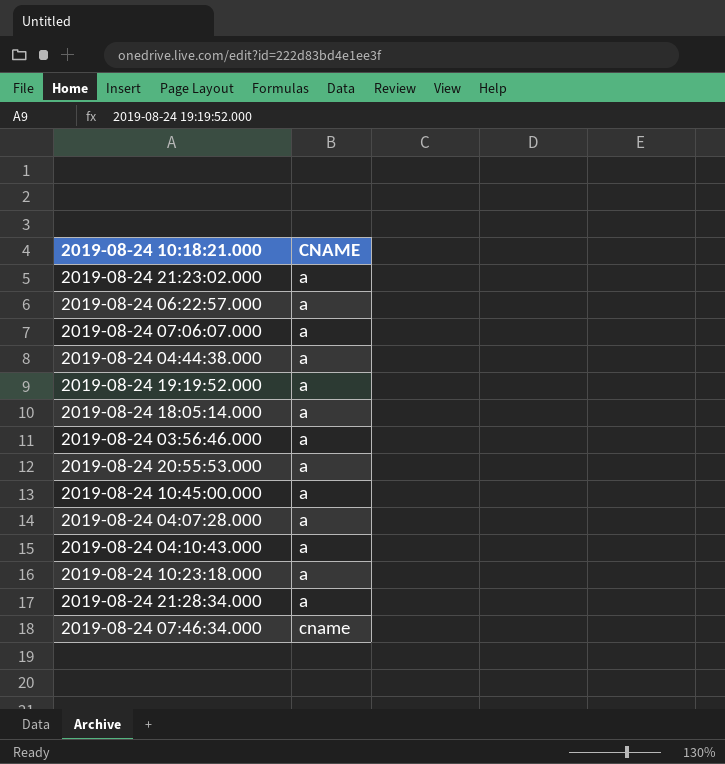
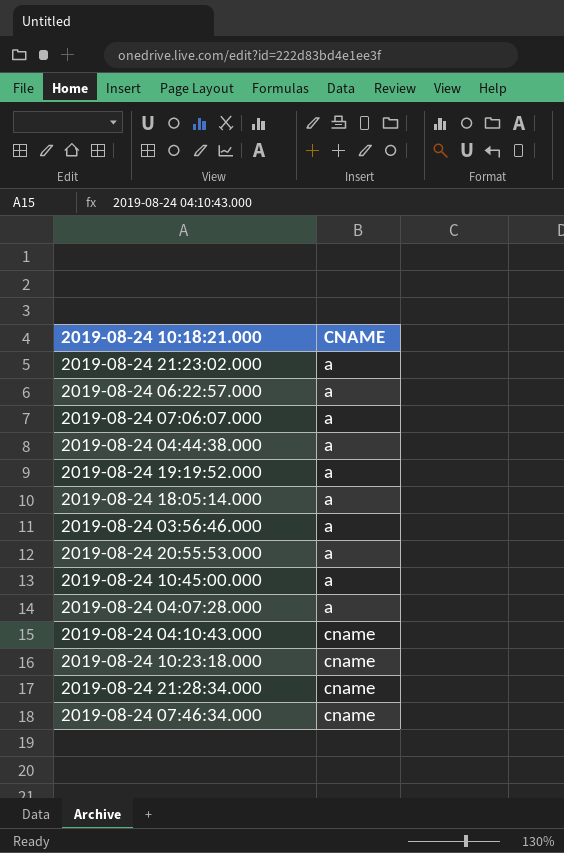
2019-08-24 04:10:43.000 | CNAME: a -> cname
2019-08-24 10:23:18.000 | CNAME: a -> cname
2019-08-24 21:28:34.000 | CNAME: a -> cname

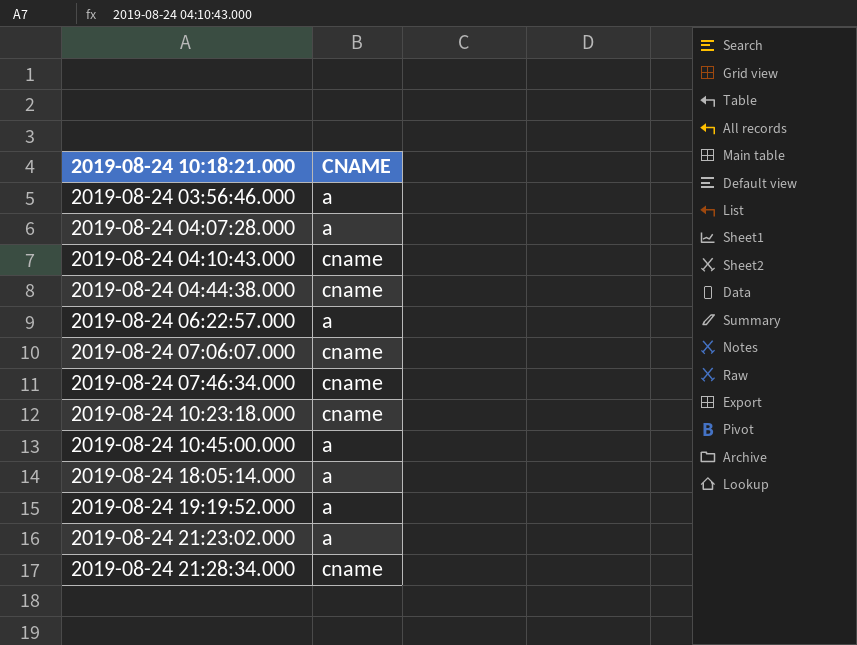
row order: CNAME ascending -> 2019-08-24 10:18:21.000 ascending
row 2019-08-24 20:55:53.000: a -> none
2019-08-24 04:44:38.000 | CNAME: a -> cname
2019-08-24 07:06:07.000 | CNAME: a -> cname

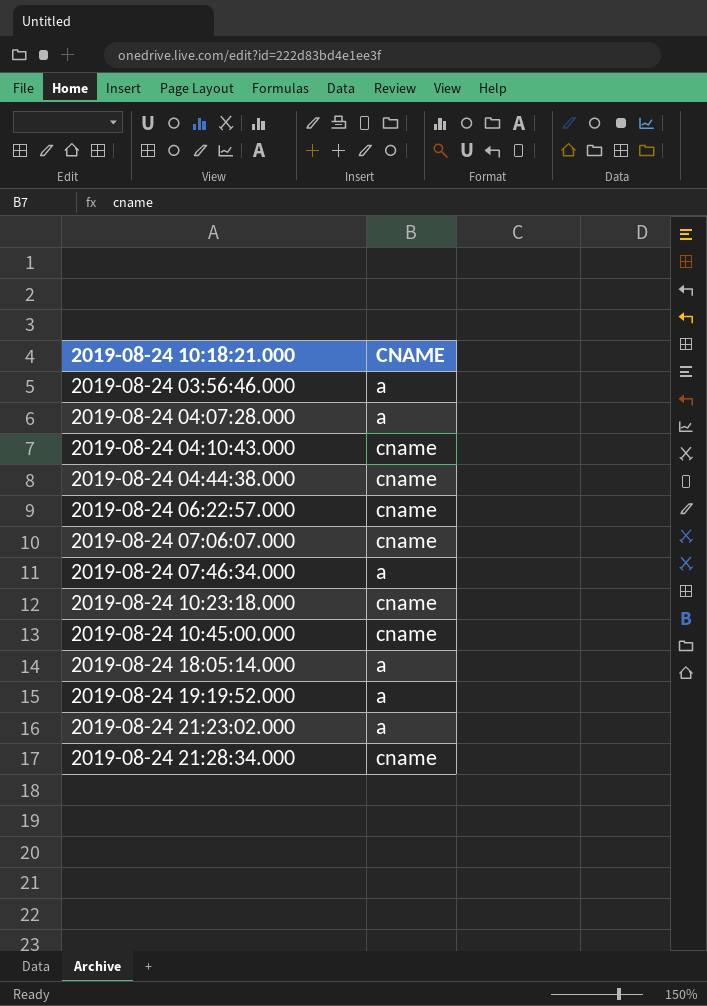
2019-08-24 06:22:57.000 | CNAME: a -> cname
2019-08-24 07:46:34.000 | CNAME: cname -> a
2019-08-24 10:45:00.000 | CNAME: a -> cname

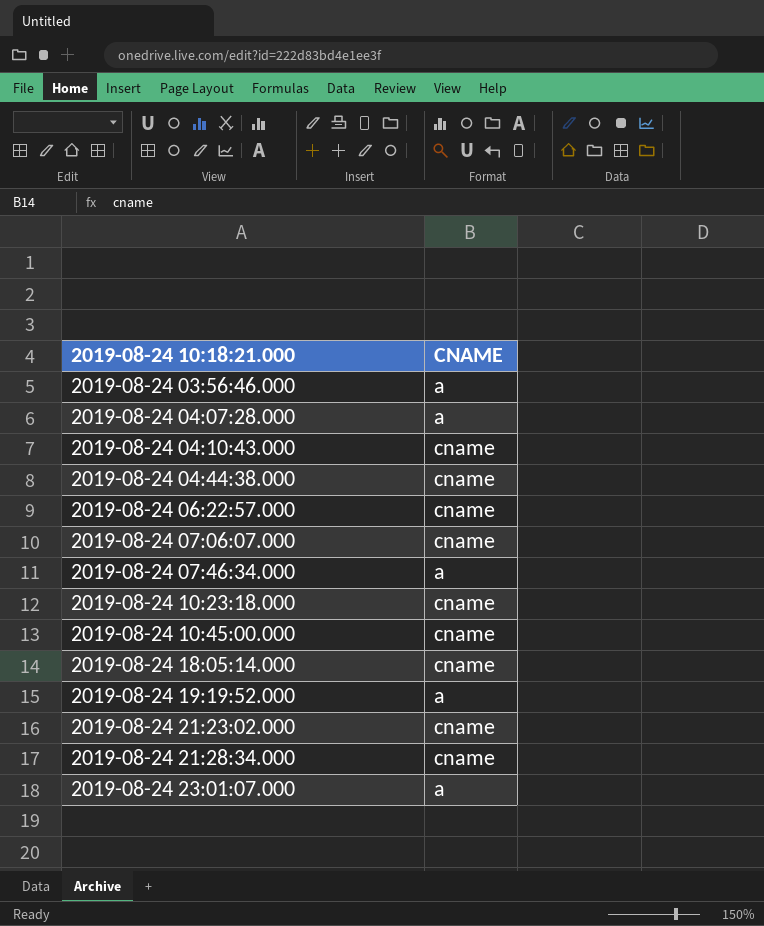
2019-08-24 18:05:14.000 | CNAME: a -> cname
2019-08-24 21:23:02.000 | CNAME: a -> cname
row 2019-08-24 23:01:07.000: none -> a

